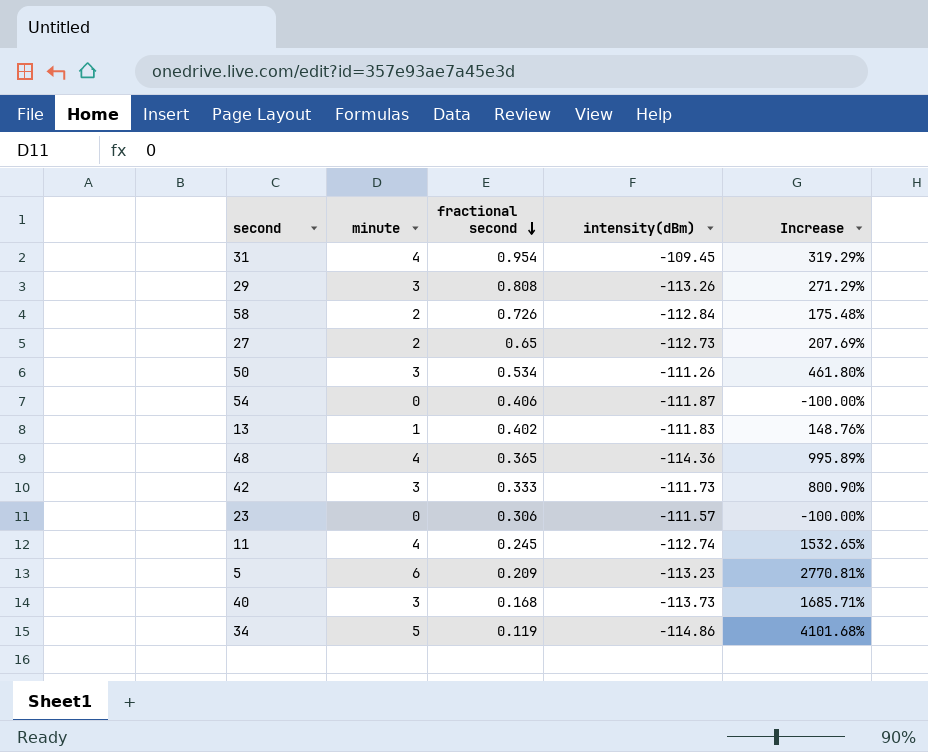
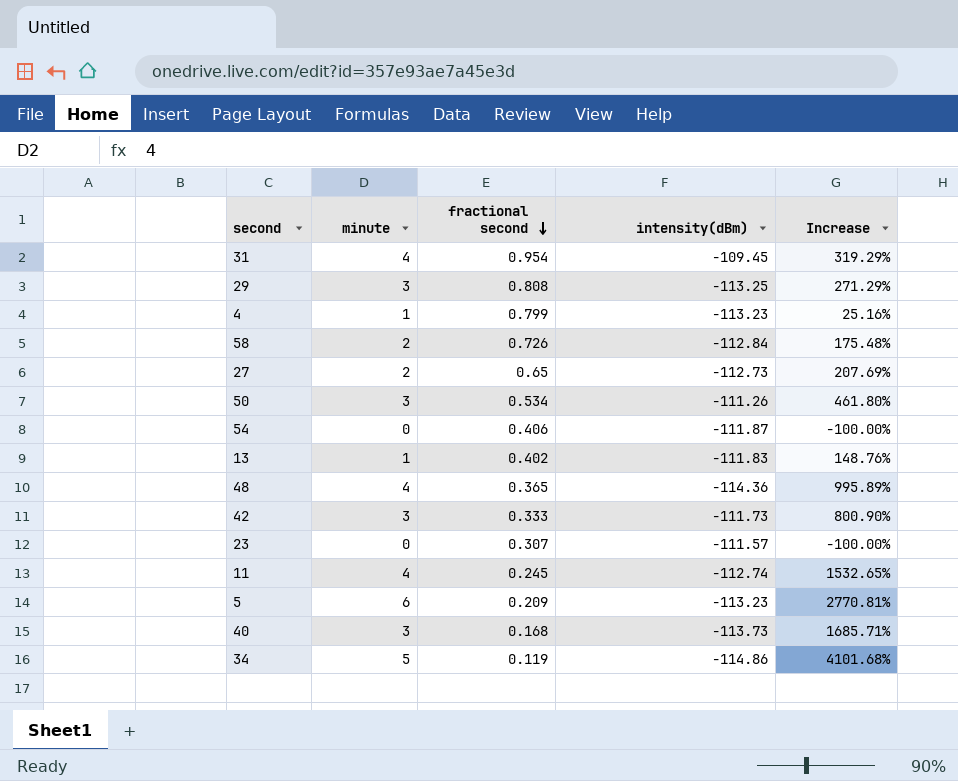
29 | intensity(dBm): -113.26 -> -113.25
row 4: none -> 1 | 0.799 | -113.23 | 25.16%
23 | fractional second: 0.306 -> 0.307

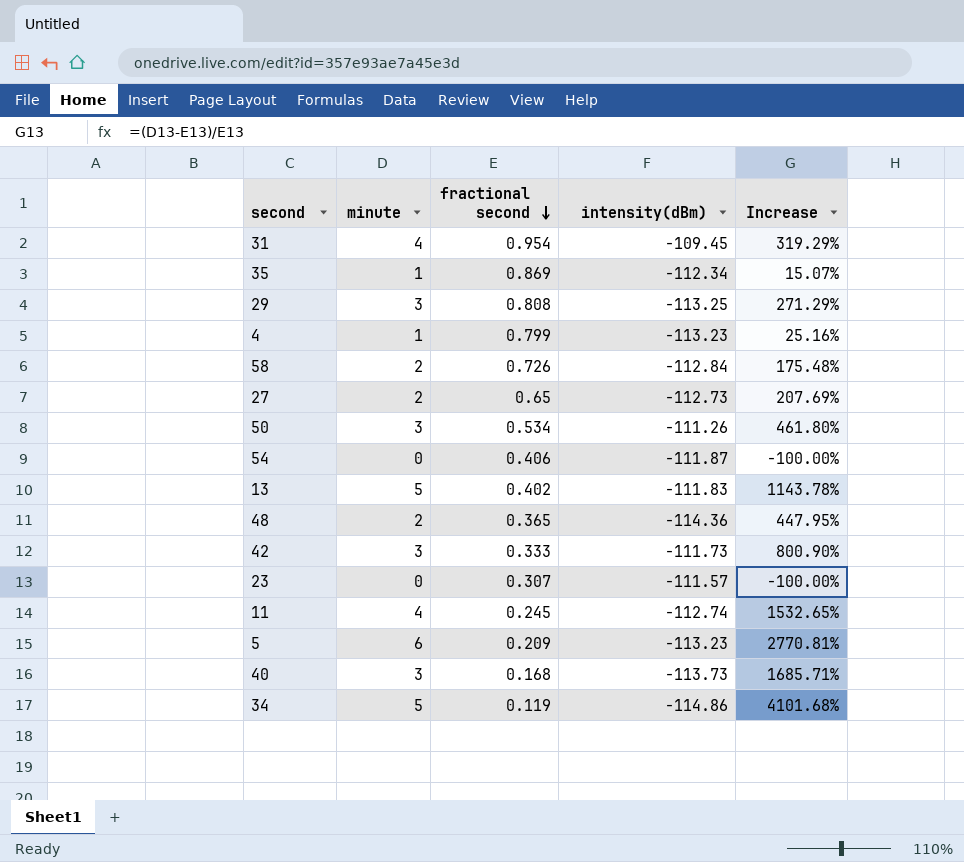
row 35: none -> 1 | 0.869 | -112.34 | 15.07%
13 | minute: 1 -> 5
13 | Increase: 148.76% -> 1143.78%
48 | minute: 4 -> 2
48 | Increase: 995.89% -> 447.95%

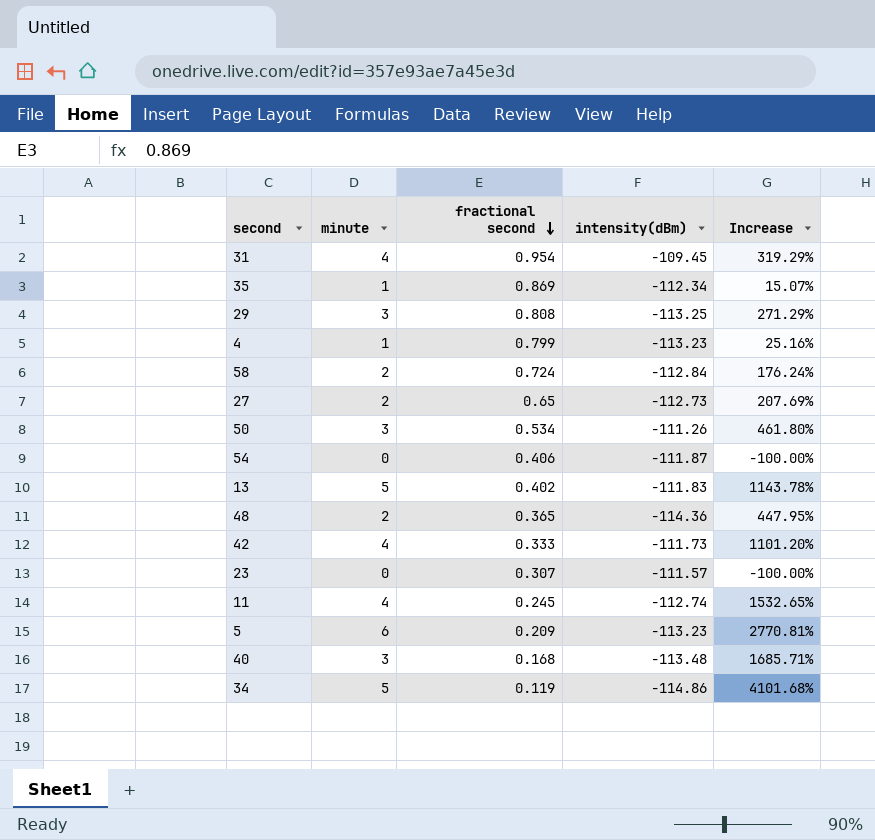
58 | fractional second: 0.726 -> 0.724
58 | Increase: 175.48% -> 176.24%
42 | minute: 3 -> 4
42 | Increase: 800.90% -> 1101.20%
40 | intensity(dBm): -113.73 -> -113.48

